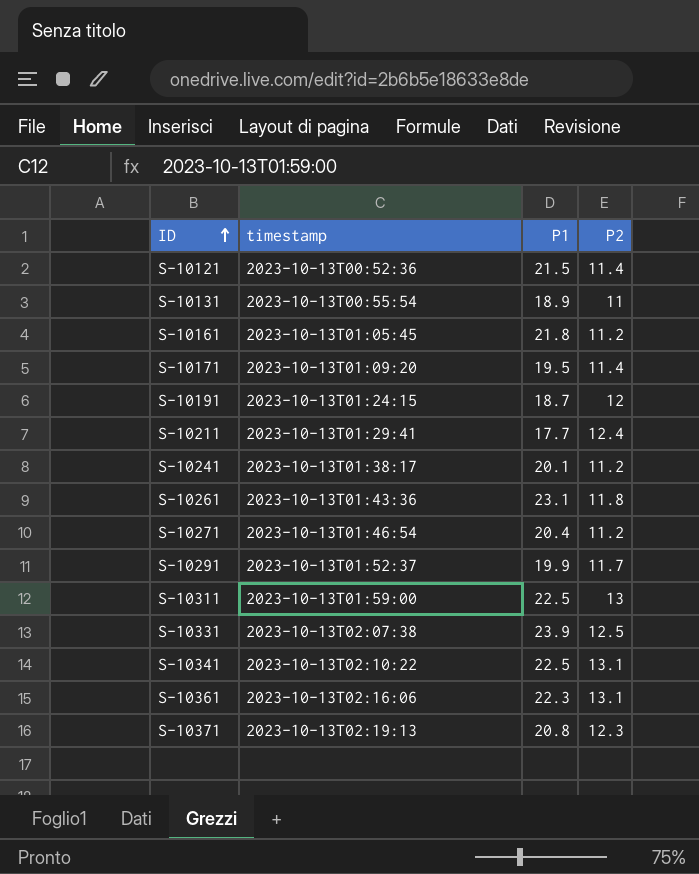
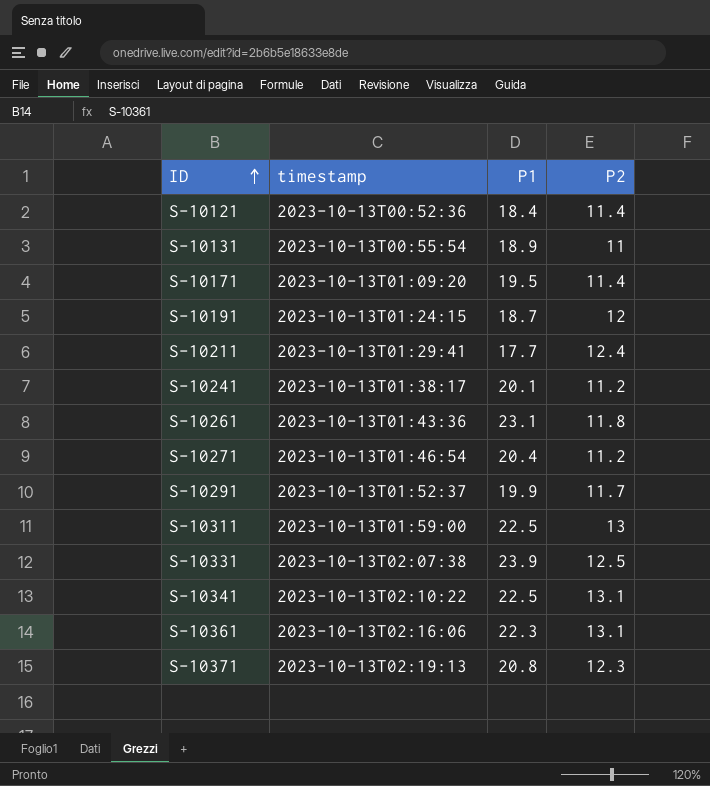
row S-10161: 2023-10-13T01:05:45 | 21.8 | 11.2 -> none
S-10121 | P1: 21.5 -> 18.4

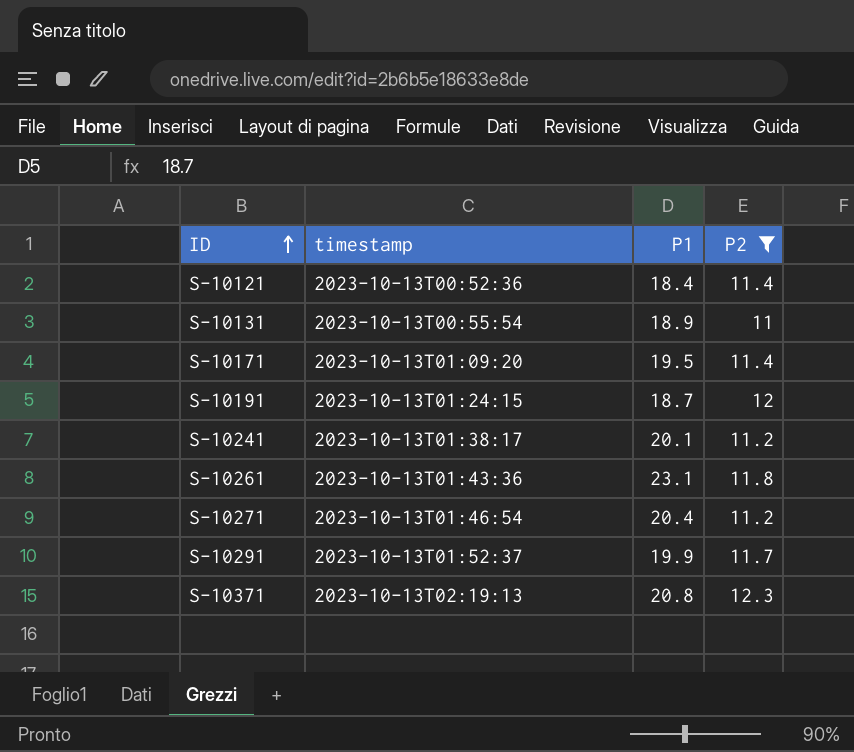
filter: none -> P2 <= 12.3

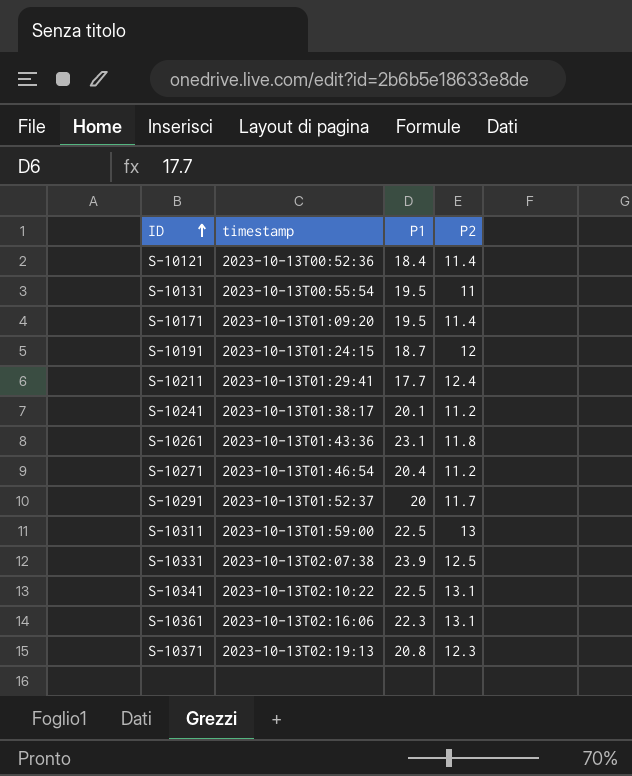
filter: P2 <= 12.3 -> none
S-10131 | P1: 18.9 -> 19.5
S-10291 | P1: 19.9 -> 20

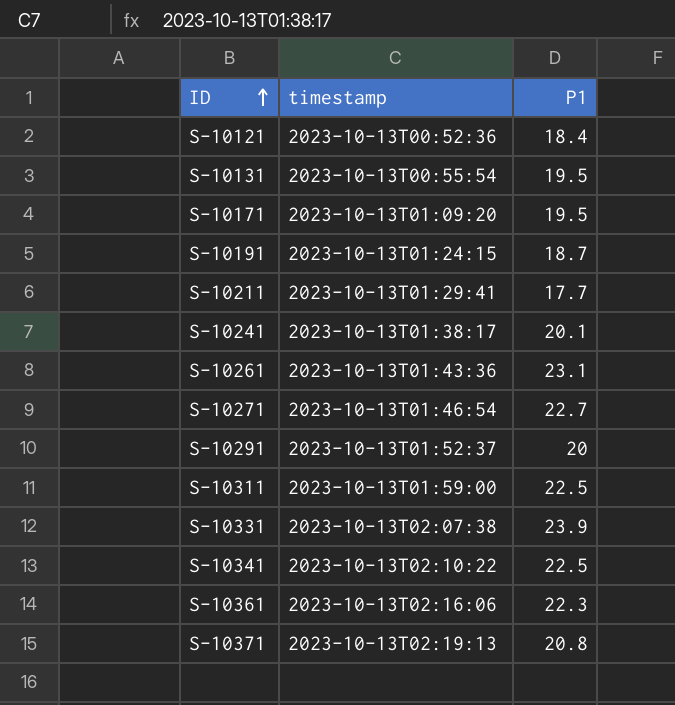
column P2 | position: 4 -> none
S-10271 | P1: 20.4 -> 22.7

